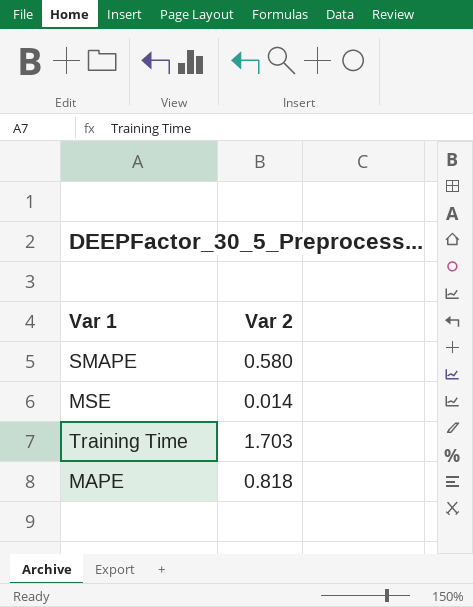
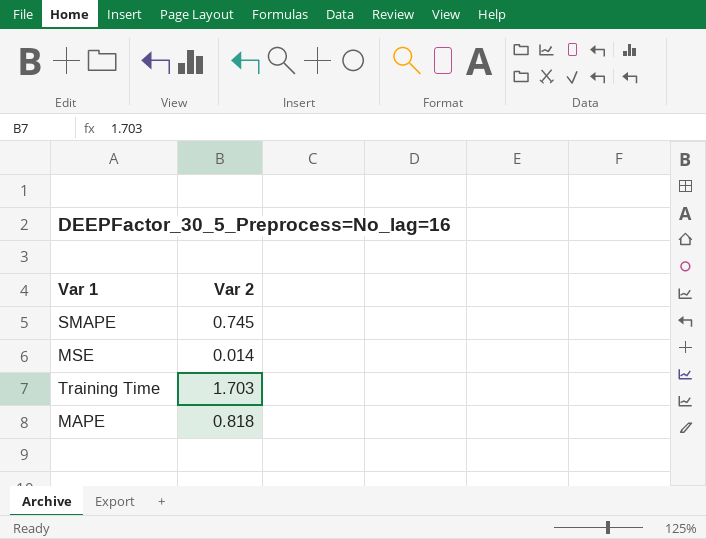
SMAPE | Var 2: 0.580 -> 0.745

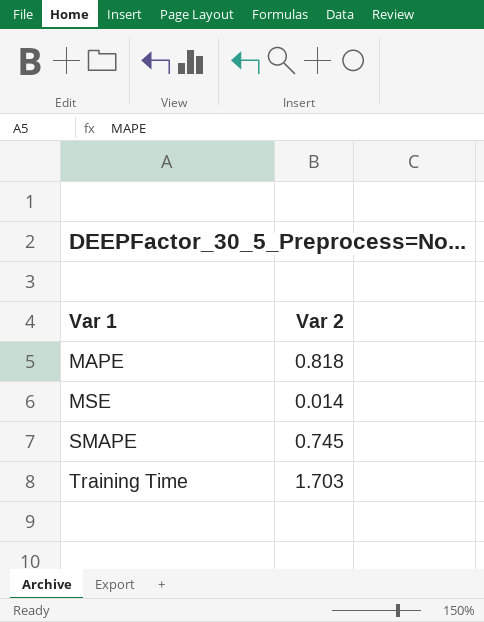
row order: none -> Var 1 ascending

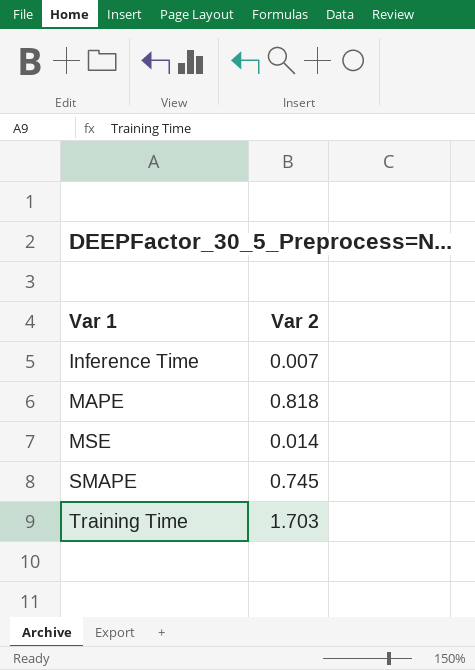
row Inference Time: none -> 0.007

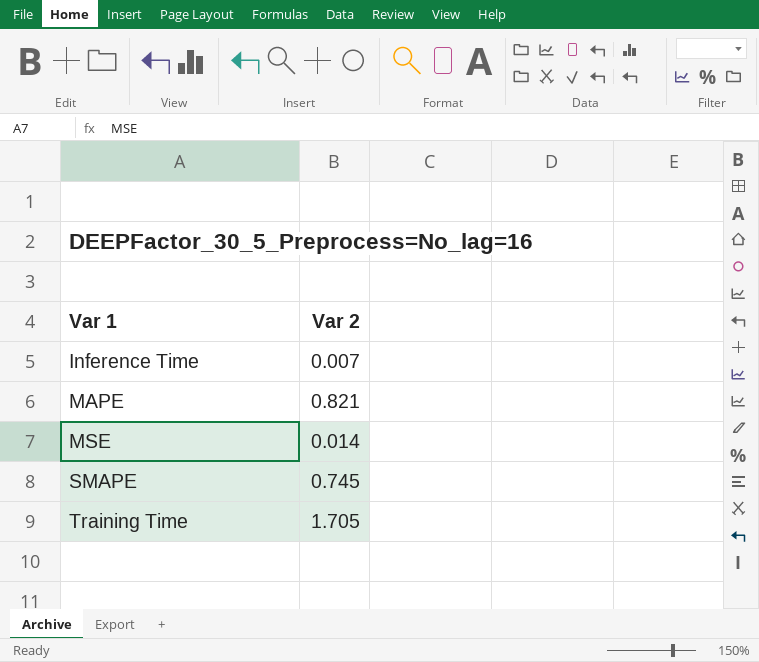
MAPE | Var 2: 0.818 -> 0.821
Training Time | Var 2: 1.703 -> 1.705

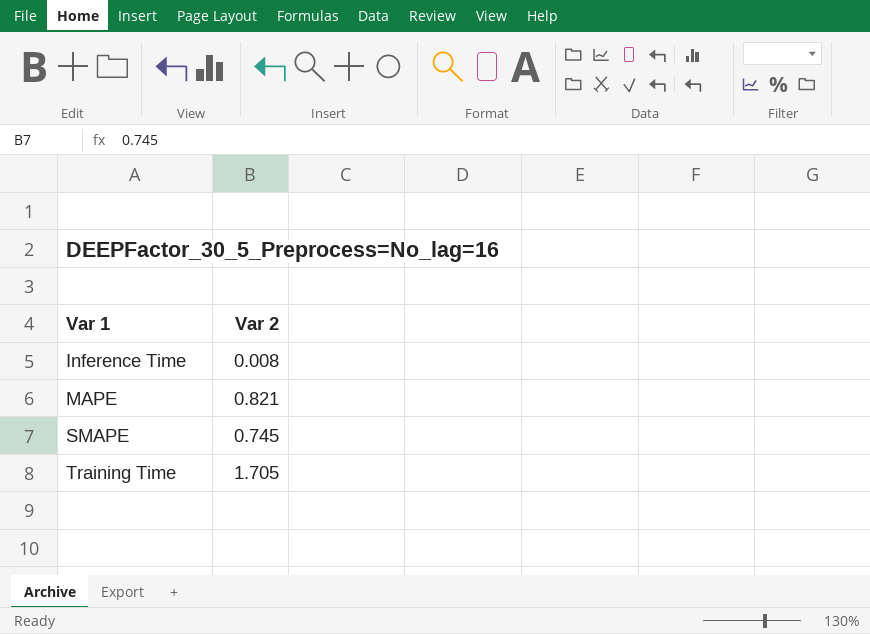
row MSE: 0.014 -> none
Inference Time | Var 2: 0.007 -> 0.008

